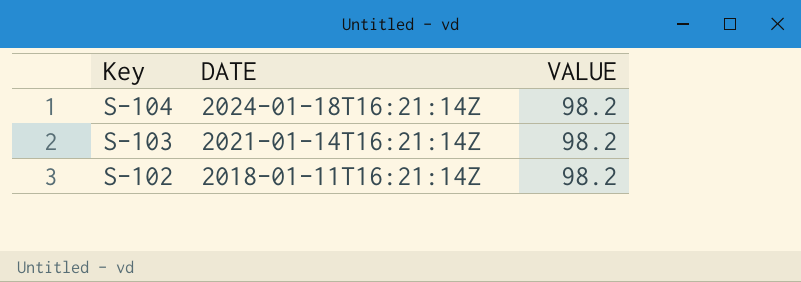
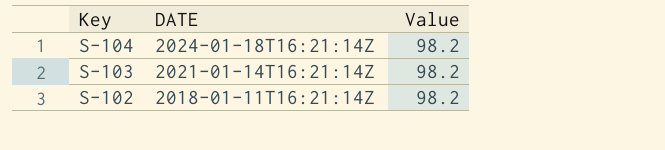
column name: VALUE -> Value

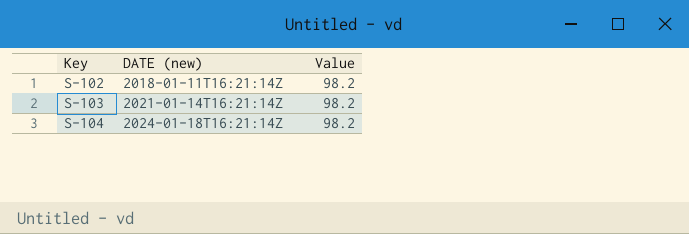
row order: Key descending -> Key ascending
column name: DATE -> DATE (new)

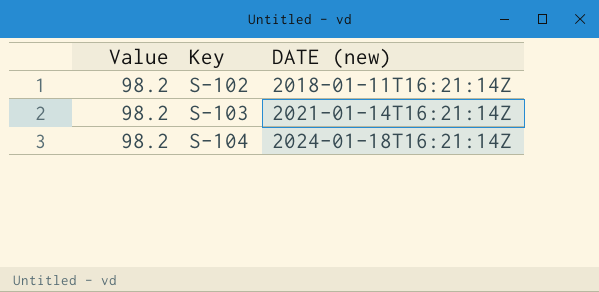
column Value | position: 3 -> 1

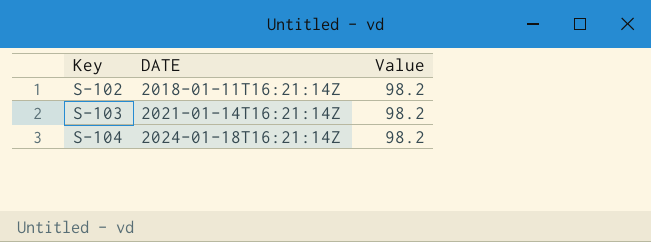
column name: DATE (new) -> DATE
column Value | position: 1 -> 3

